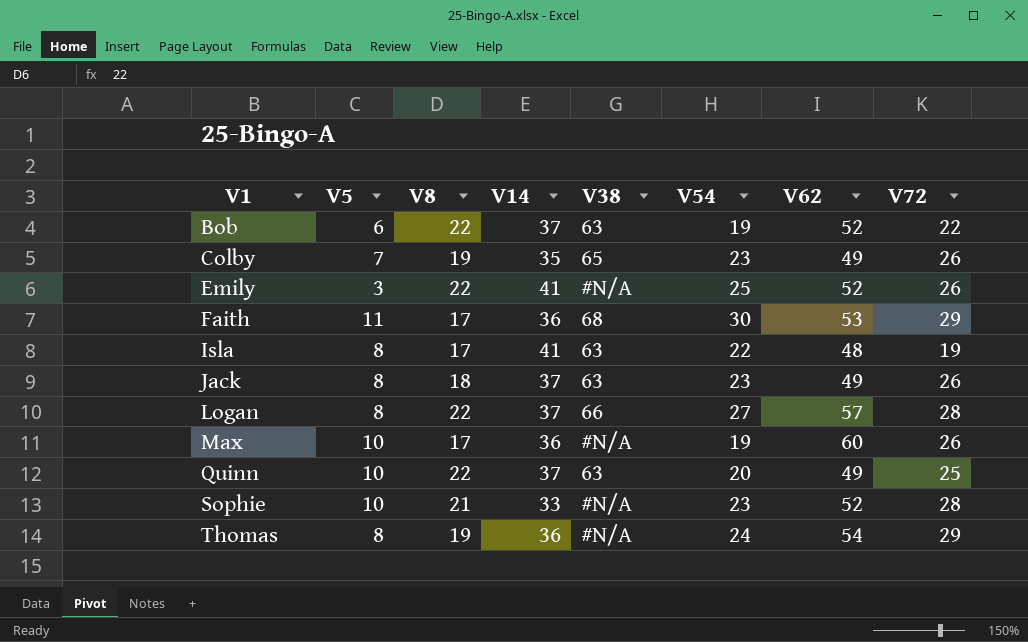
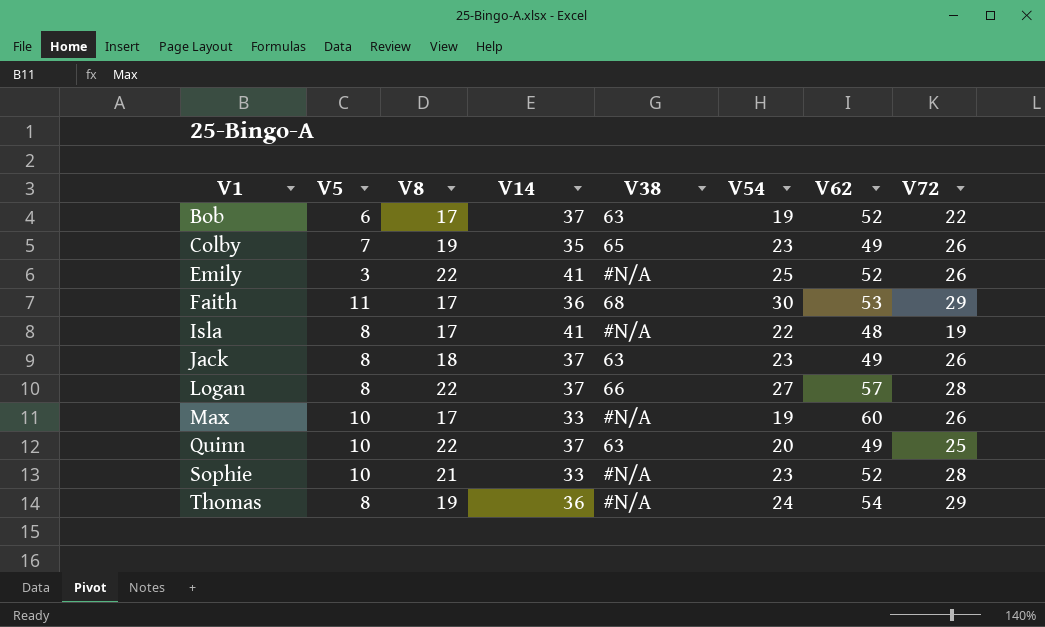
Bob | V8: 22 -> 17
Isla | V38: 63 -> #N/A
Max | V14: 36 -> 33

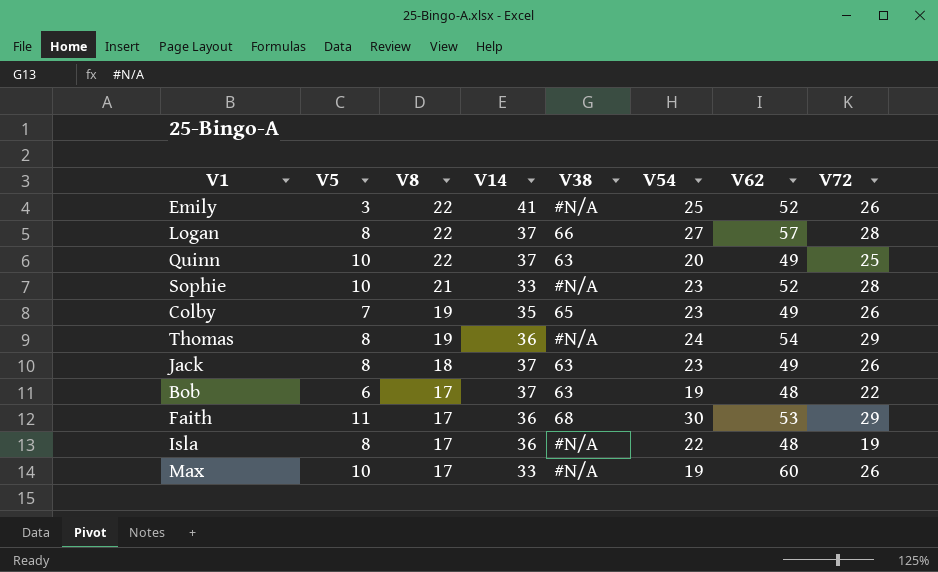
row order: V1 ascending -> V8 descending
Bob | V62: 52 -> 48
Isla | V14: 41 -> 36

